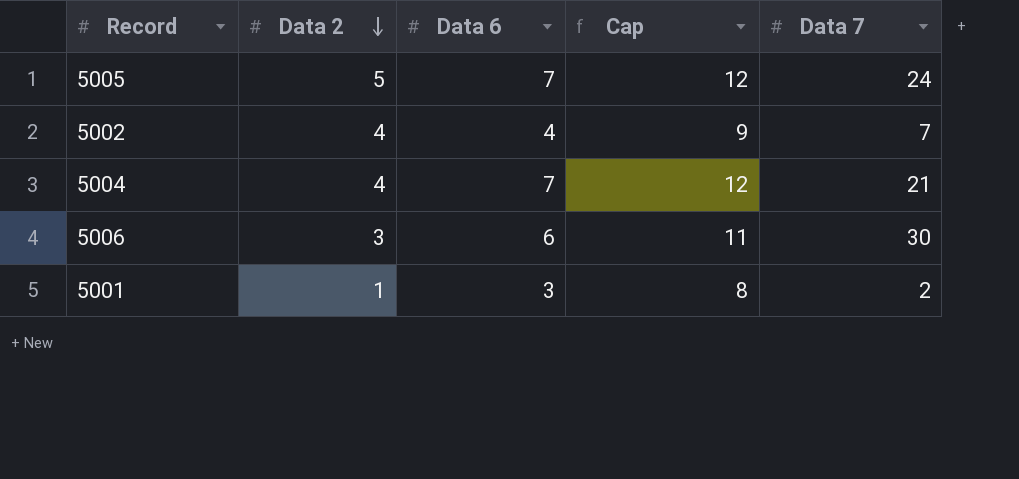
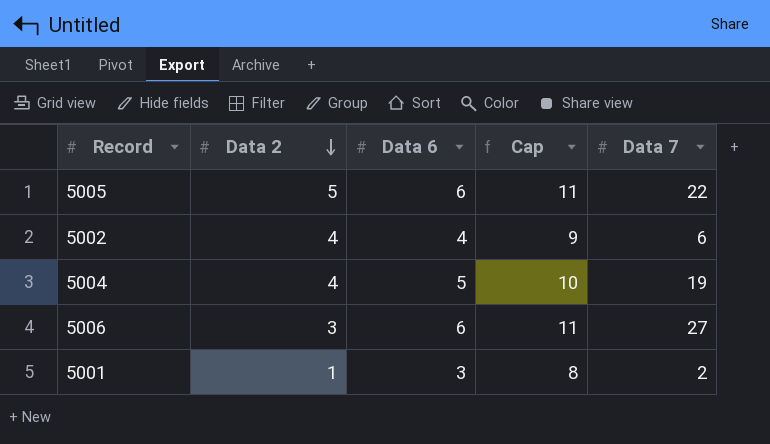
5005 | Data 6: 7 -> 6
5005 | Cap: 12 -> 11
5005 | Data 7: 24 -> 22
5002 | Data 7: 7 -> 6
5004 | Data 6: 7 -> 5
5004 | Cap: 12 -> 10
5004 | Data 7: 21 -> 19
5006 | Data 7: 30 -> 27

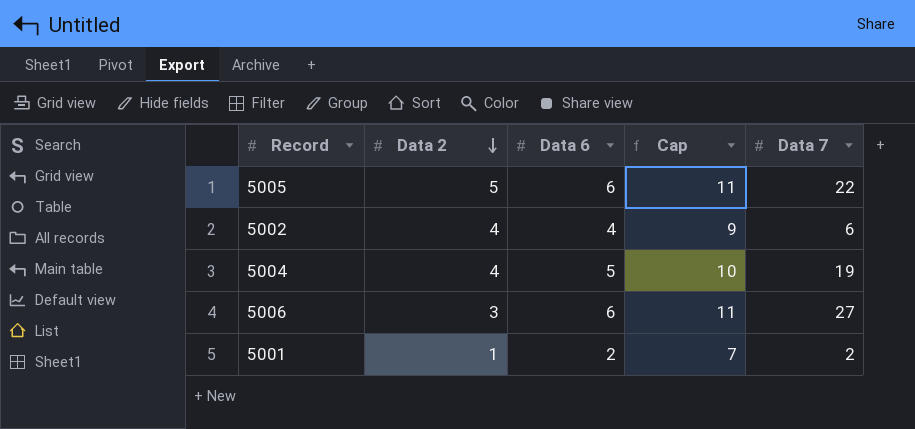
5001 | Data 6: 3 -> 2
5001 | Cap: 8 -> 7

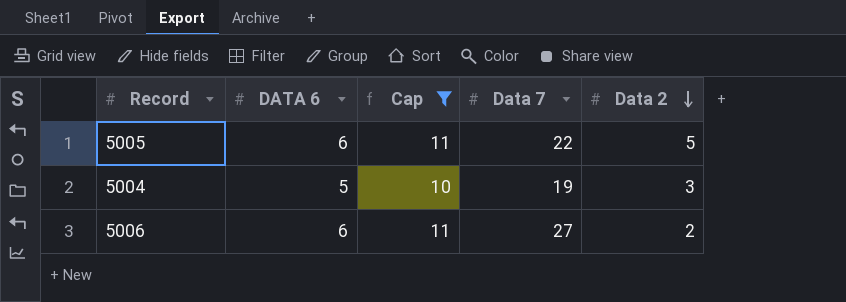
filter: none -> Cap >= 10
column name: Data 6 -> DATA 6
column Data 2 | position: 2 -> 5
5004 | Data 2: 4 -> 3
5006 | Data 2: 3 -> 2

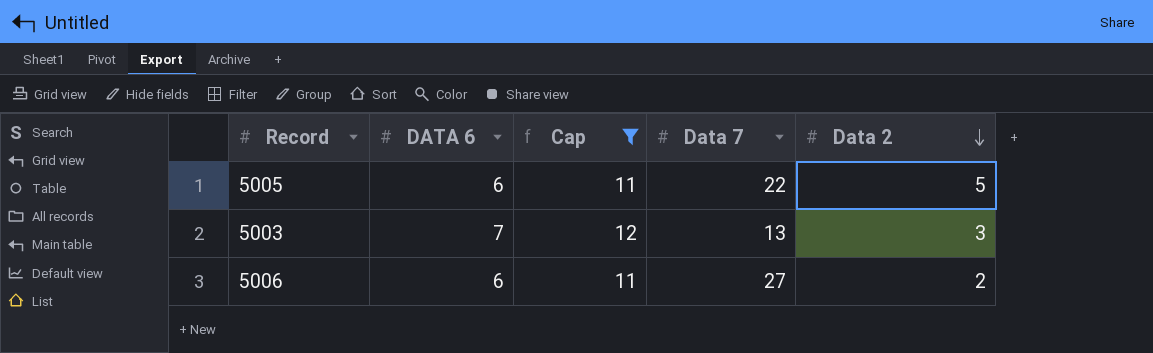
row 5004: 5 | 10 | 19 | 3 -> none
row 5003: none -> 7 | 12 | 13 | 3

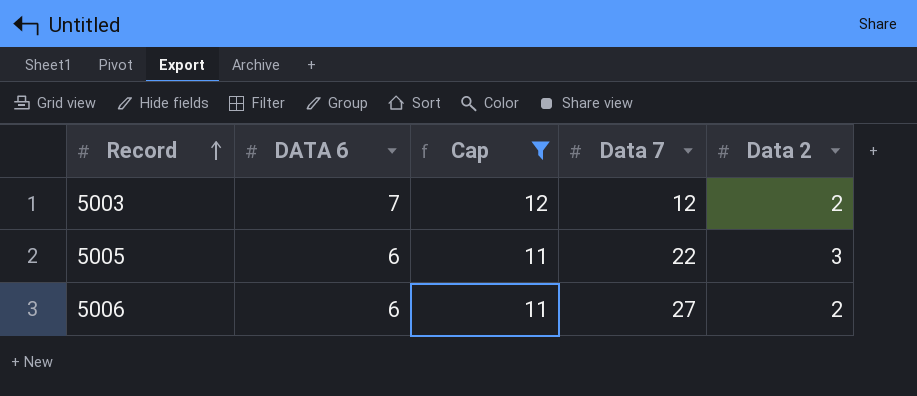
row order: Data 2 descending -> Record ascending
5003 | Data 7: 13 -> 12
5003 | Data 2: 3 -> 2
5005 | Data 2: 5 -> 3

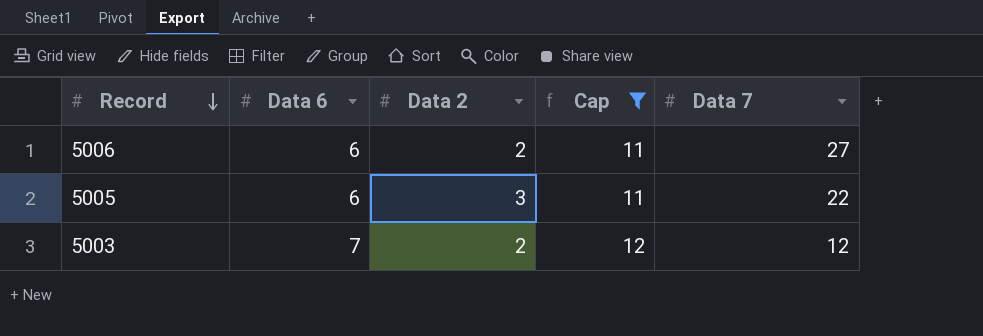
row order: Record ascending -> Record descending
column name: DATA 6 -> Data 6
column Data 2 | position: 5 -> 3

